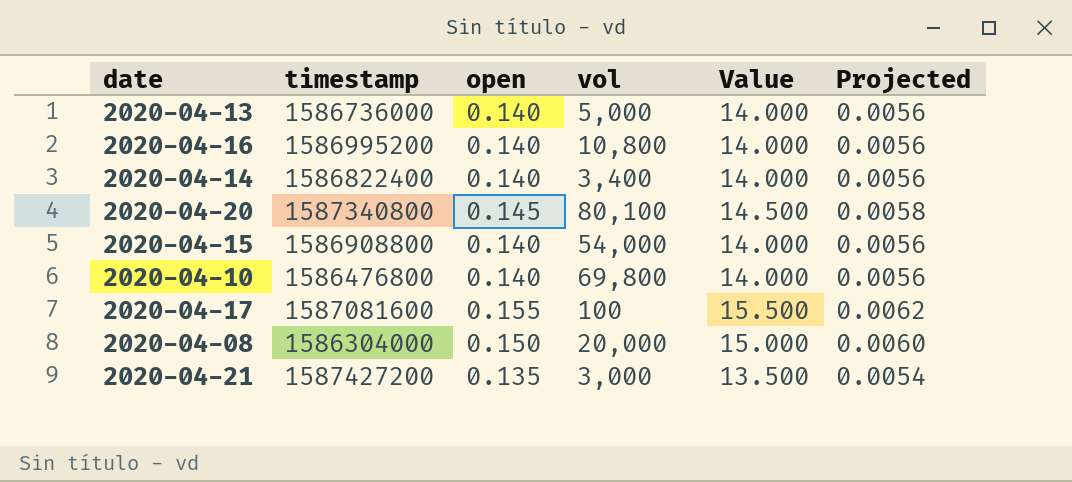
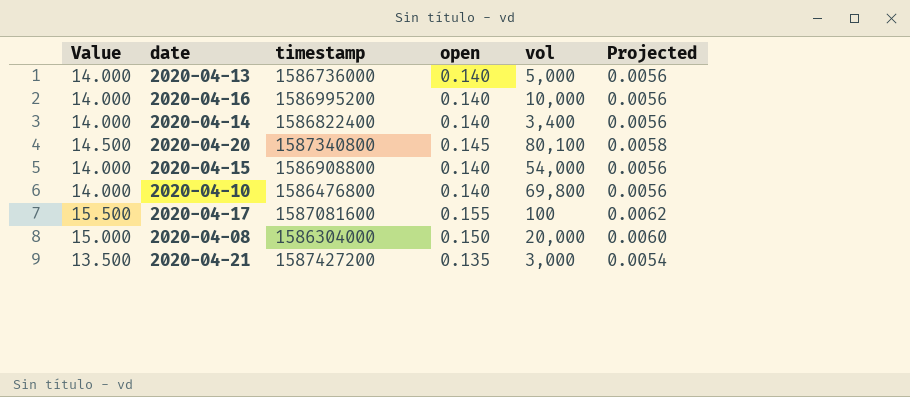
column Value | position: 5 -> 1
2020-04-16 | vol: 10,800 -> 10,000

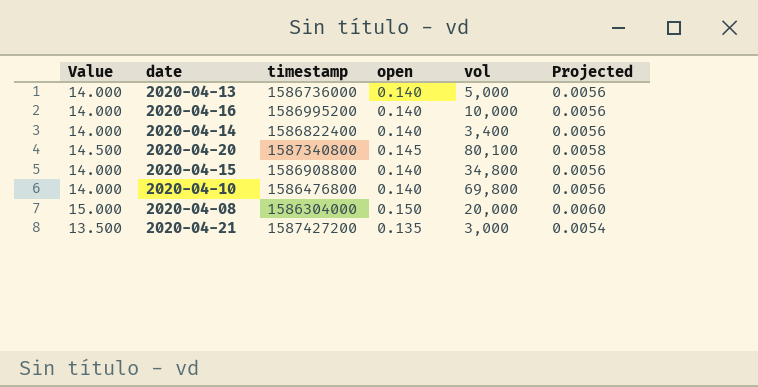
row 2020-04-17: 15.500 | 1587081600 | 0.155 | 100 | 0.0062 -> none
2020-04-15 | vol: 54,000 -> 34,800

